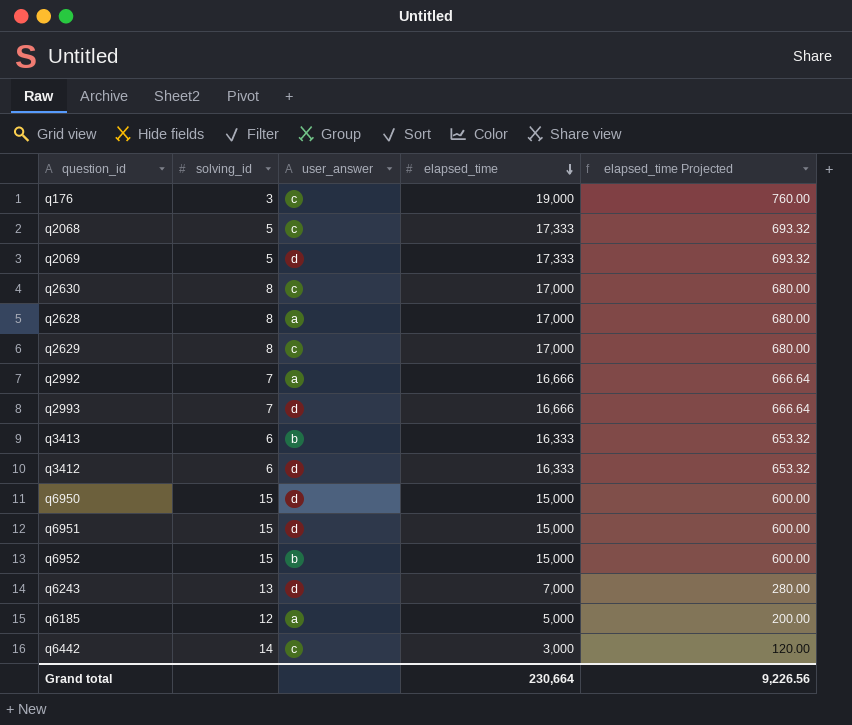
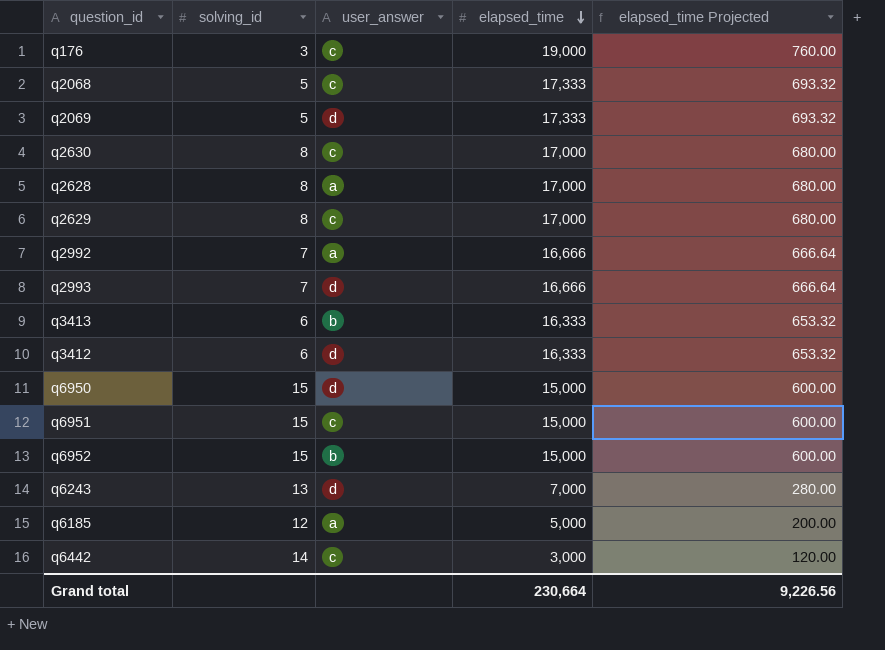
q6951 | user_answer: d -> c

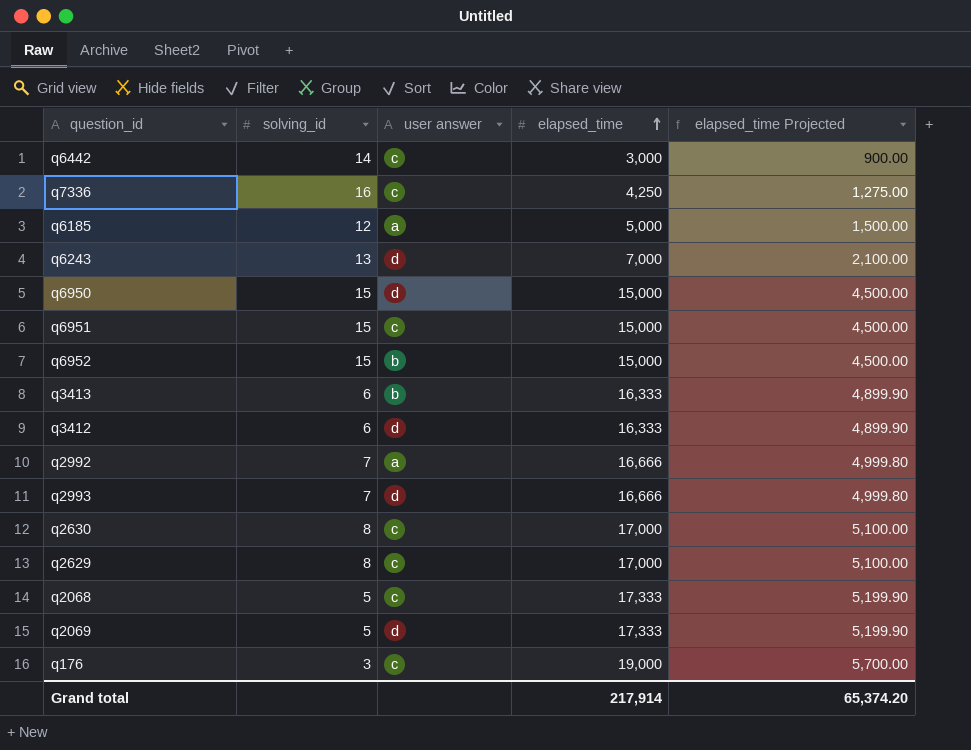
row order: elapsed_time descending -> elapsed_time ascending
column name: user_answer -> user answer
column elapsed_time Projected | formula: [elapsed_time] * 0.04 -> [elapsed_time] * 0.3
row q2628: 8 | a | 17,000 | 680.00 -> none
row q7336: none -> 16 | c | 4,250 | 1,275.00
Grand total | elapsed_time: 230,664 -> 217,914
Grand total | elapsed_time Projected: 9,226.56 -> 65,374.20

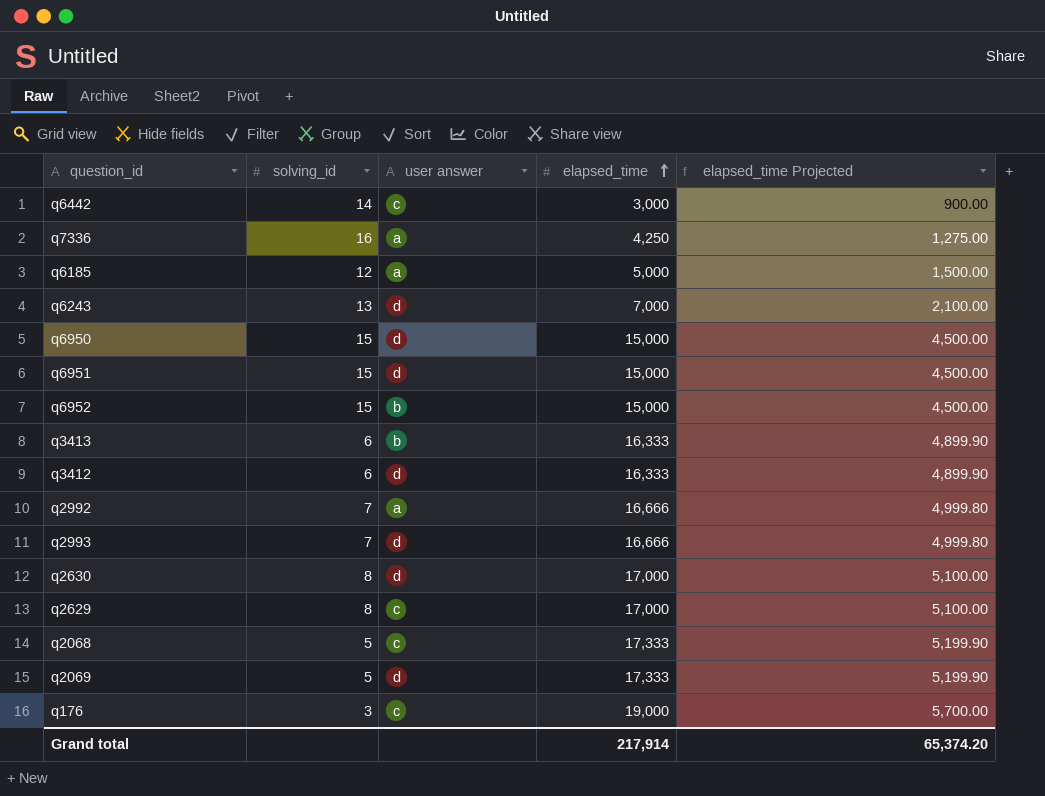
q7336 | user answer: c -> a
q6951 | user answer: c -> d
q2630 | user answer: c -> d

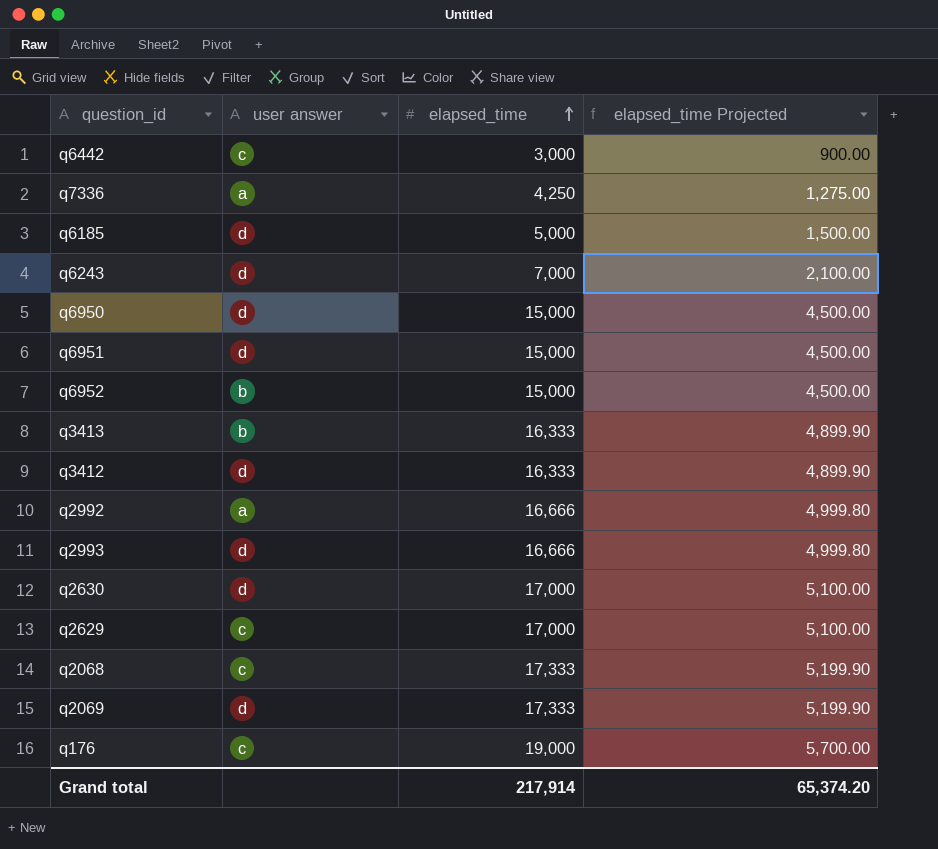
column solving_id | position: 2 -> none
q6185 | user answer: a -> d

